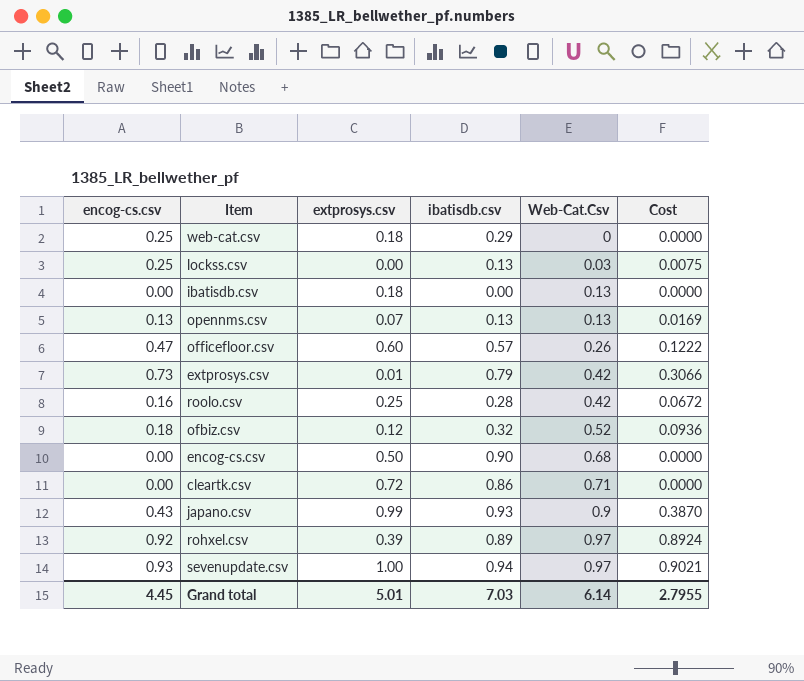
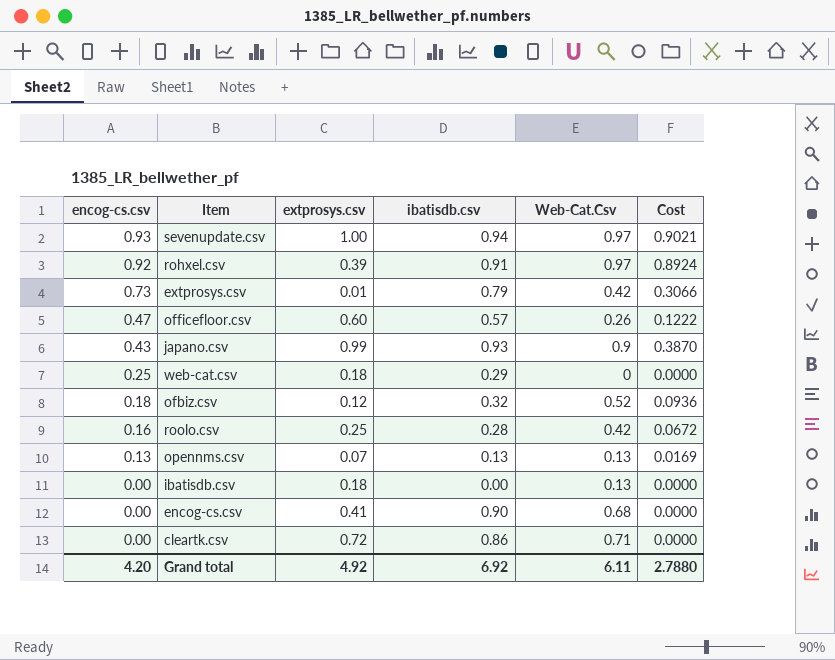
row order: Web-Cat.Csv ascending -> encog-cs.csv descending
row lockss.csv: 0.25 | 0.00 | 0.13 | 0.03 | 0.0075 -> none
rohxel.csv | ibatisdb.csv: 0.89 -> 0.91
encog-cs.csv | extprosys.csv: 0.50 -> 0.41
Grand total | encog-cs.csv: 4.45 -> 4.20
Grand total | extprosys.csv: 5.01 -> 4.92
Grand total | ibatisdb.csv: 7.03 -> 6.92
Grand total | Web-Cat.Csv: 6.14 -> 6.11
Grand total | Cost: 2.7955 -> 2.7880

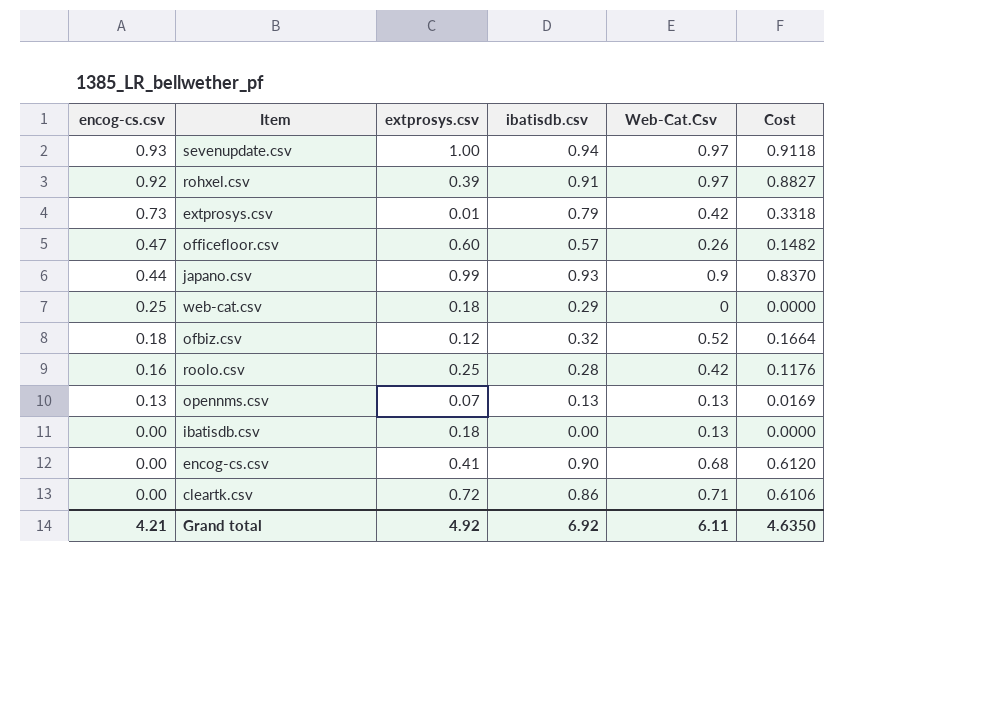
column Cost | formula: [encog-cs.csv] * [Web-Cat.Csv] -> [ibatisdb.csv] * [Web-Cat.Csv]
japano.csv | encog-cs.csv: 0.43 -> 0.44
Grand total | encog-cs.csv: 4.20 -> 4.21
Grand total | Cost: 2.7880 -> 4.6350

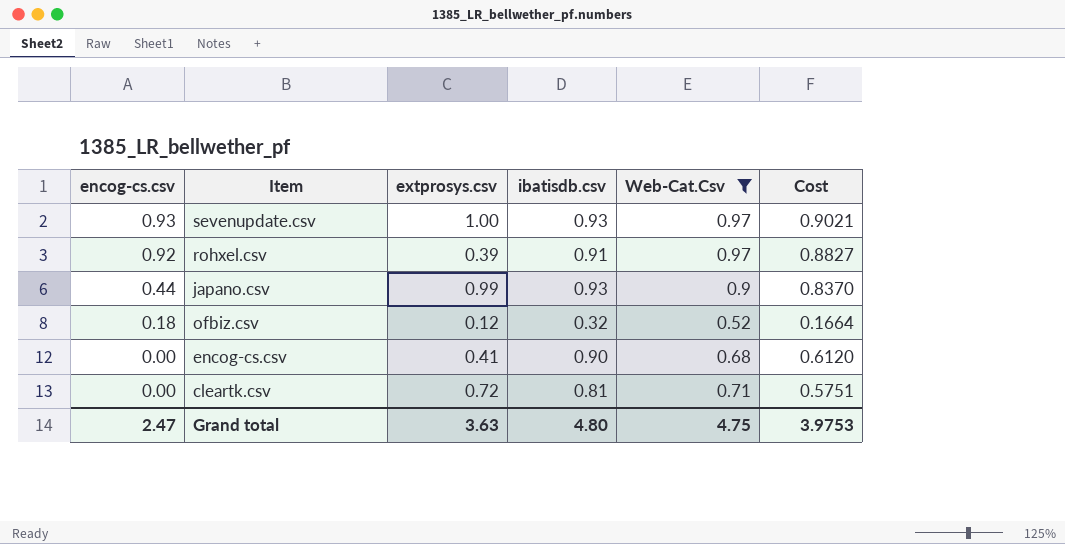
filter: none -> Web-Cat.Csv >= 0.52
sevenupdate.csv | ibatisdb.csv: 0.94 -> 0.93
sevenupdate.csv | Cost: 0.9118 -> 0.9021
cleartk.csv | ibatisdb.csv: 0.86 -> 0.81
cleartk.csv | Cost: 0.6106 -> 0.5751
Grand total | encog-cs.csv: 4.21 -> 2.47
Grand total | extprosys.csv: 4.92 -> 3.63
Grand total | ibatisdb.csv: 6.92 -> 4.80
Grand total | Web-Cat.Csv: 6.11 -> 4.75
Grand total | Cost: 4.6350 -> 3.9753

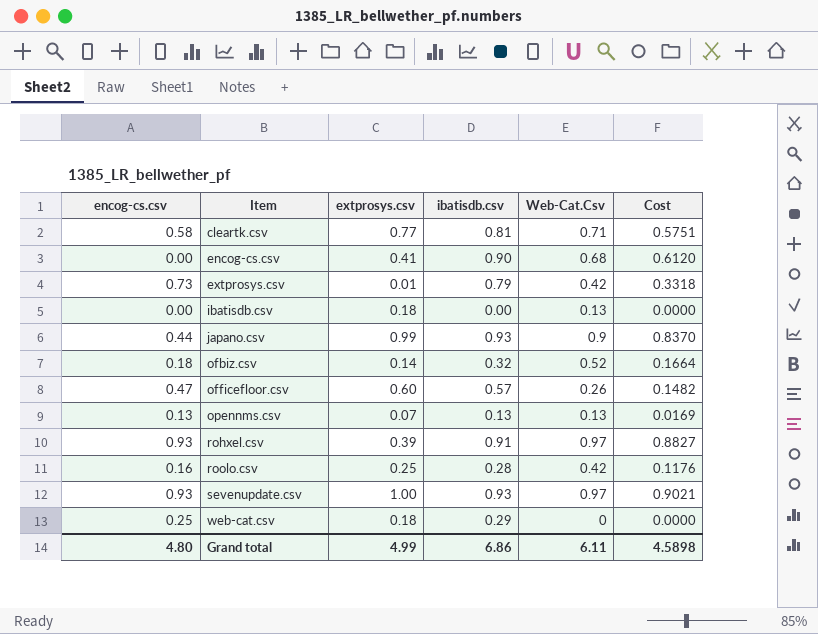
filter: Web-Cat.Csv >= 0.52 -> none
row order: encog-cs.csv descending -> Item ascending
cleartk.csv | encog-cs.csv: 0.00 -> 0.58
cleartk.csv | extprosys.csv: 0.72 -> 0.77
ofbiz.csv | extprosys.csv: 0.12 -> 0.14
rohxel.csv | encog-cs.csv: 0.92 -> 0.93
Grand total | encog-cs.csv: 2.47 -> 4.80
Grand total | extprosys.csv: 3.63 -> 4.99
Grand total | ibatisdb.csv: 4.80 -> 6.86
Grand total | Web-Cat.Csv: 4.75 -> 6.11
Grand total | Cost: 3.9753 -> 4.5898

